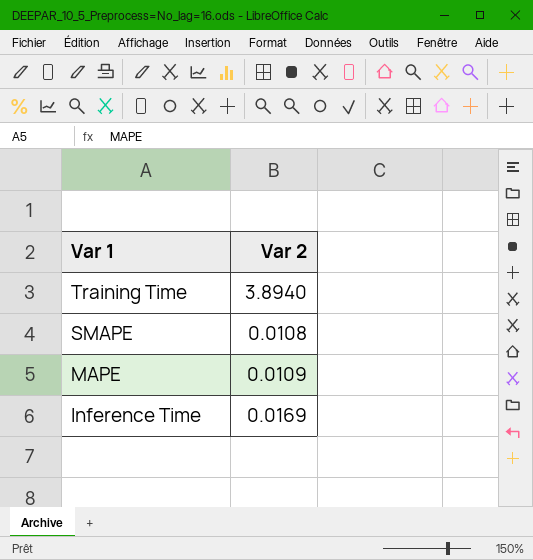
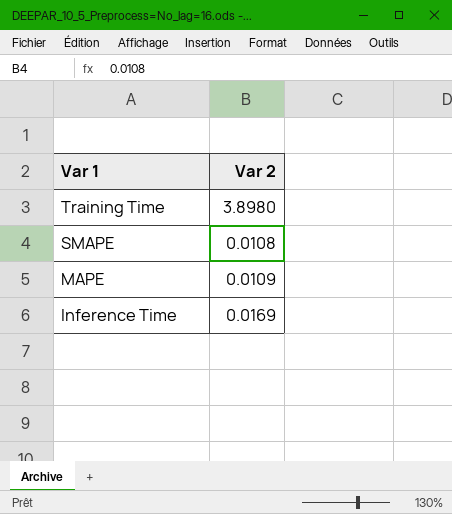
Training Time | Var 2: 3.8940 -> 3.8980

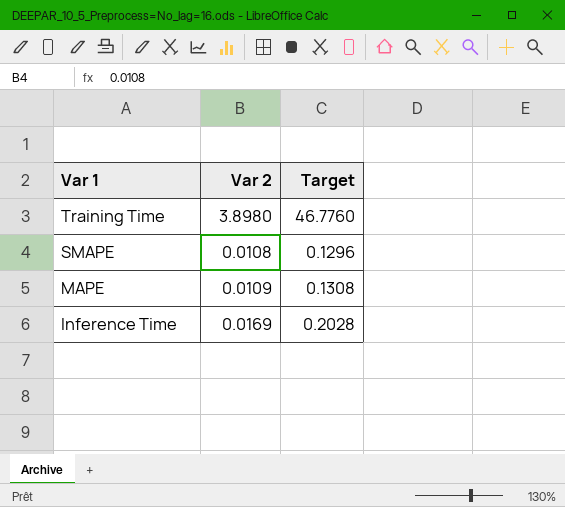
column Target | formula: none -> [Var 2] * 12

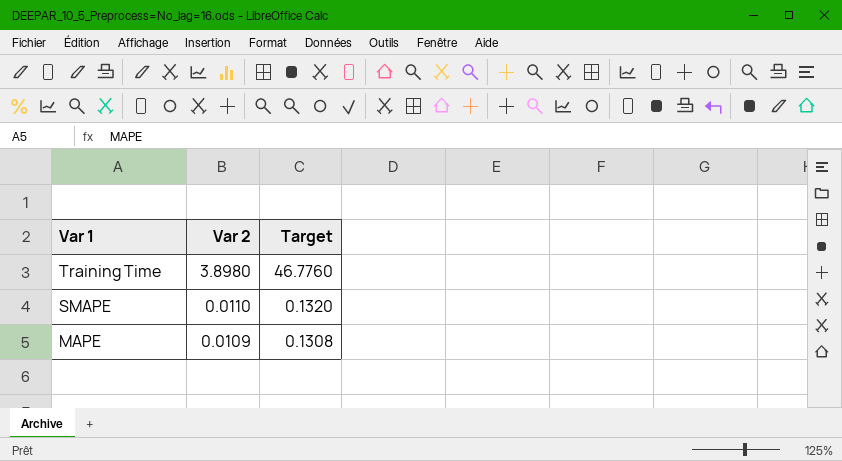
row Inference Time: 0.0169 | 0.2028 -> none
SMAPE | Var 2: 0.0108 -> 0.0110
SMAPE | Target: 0.1296 -> 0.1320

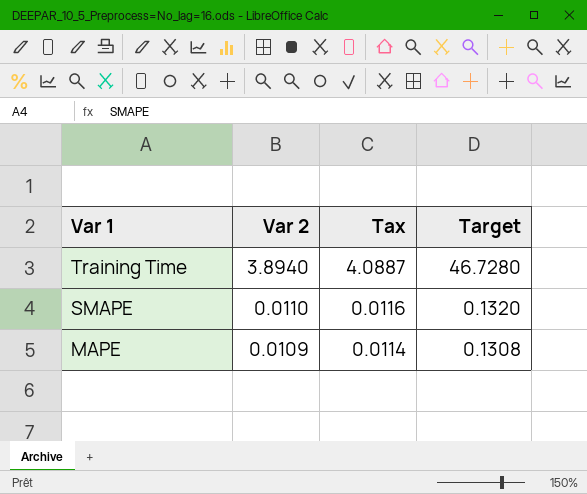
column Tax | formula: none -> [Var 2] * 1.05
Training Time | Var 2: 3.8980 -> 3.8940
Training Time | Target: 46.7760 -> 46.7280

